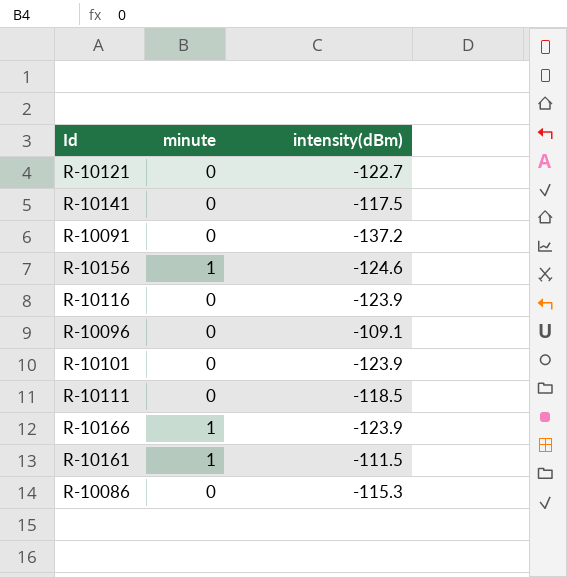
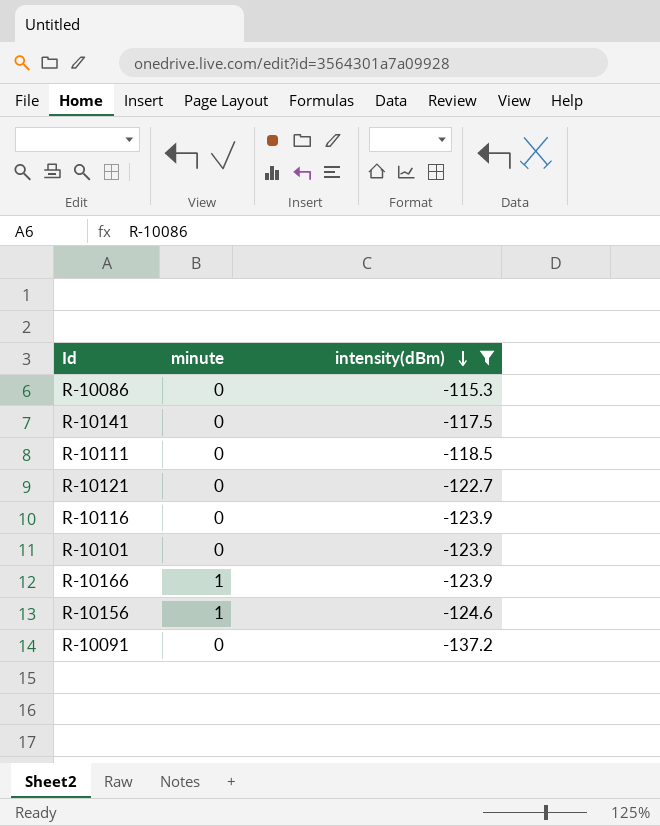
filter: none -> intensity(dBm) <= -115.3
row order: none -> intensity(dBm) descending

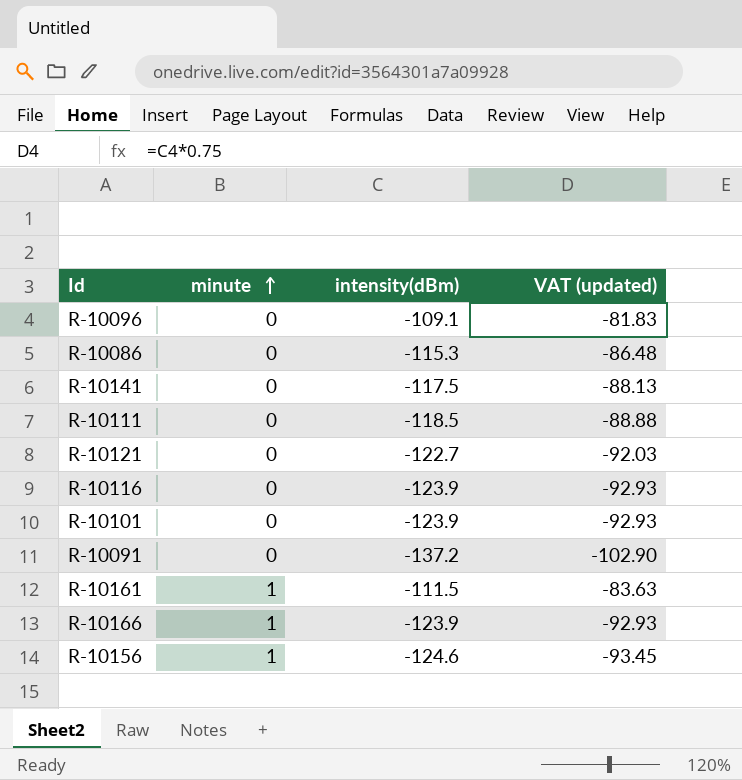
filter: intensity(dBm) <= -115.3 -> none
row order: intensity(dBm) descending -> minute ascending
column VAT (updated) | formula: none -> [intensity(dBm)] * 0.75

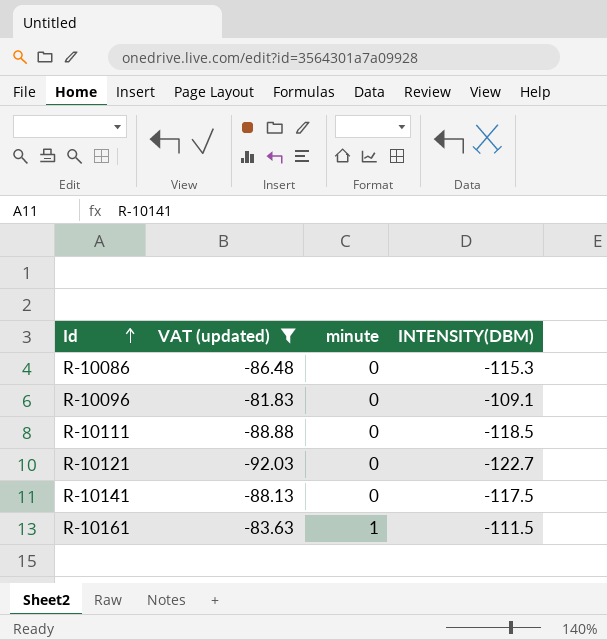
filter: none -> VAT (updated) >= -92.03
row order: minute ascending -> Id ascending
column VAT (updated) | position: 4 -> 2
column name: intensity(dBm) -> INTENSITY(DBM)

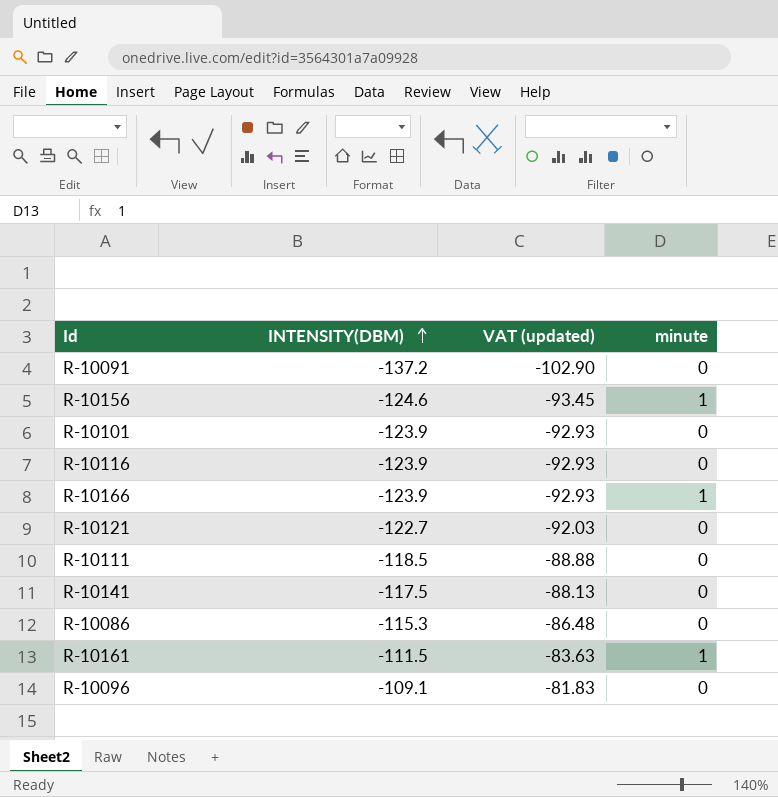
filter: VAT (updated) >= -92.03 -> none
row order: Id ascending -> INTENSITY(DBM) ascending
column INTENSITY(DBM) | position: 4 -> 2

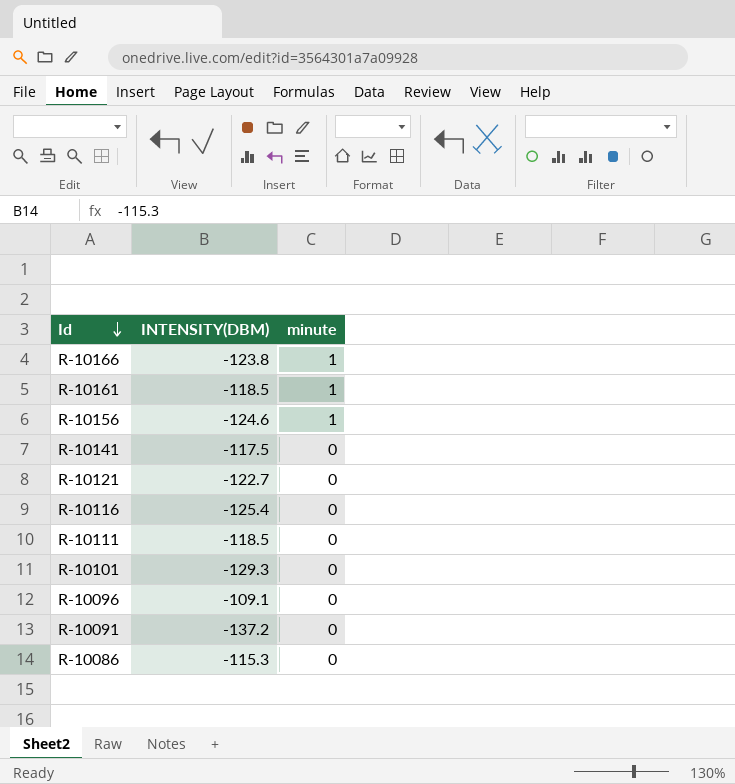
row order: INTENSITY(DBM) ascending -> Id descending
column VAT (updated) | formula: [INTENSITY(DBM)] * 0.75 -> none
R-10166 | INTENSITY(DBM): -123.9 -> -123.8
R-10161 | INTENSITY(DBM): -111.5 -> -118.5
R-10116 | INTENSITY(DBM): -123.9 -> -125.4
R-10101 | INTENSITY(DBM): -123.9 -> -129.3

